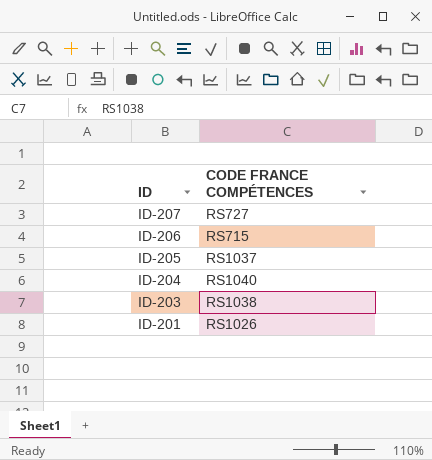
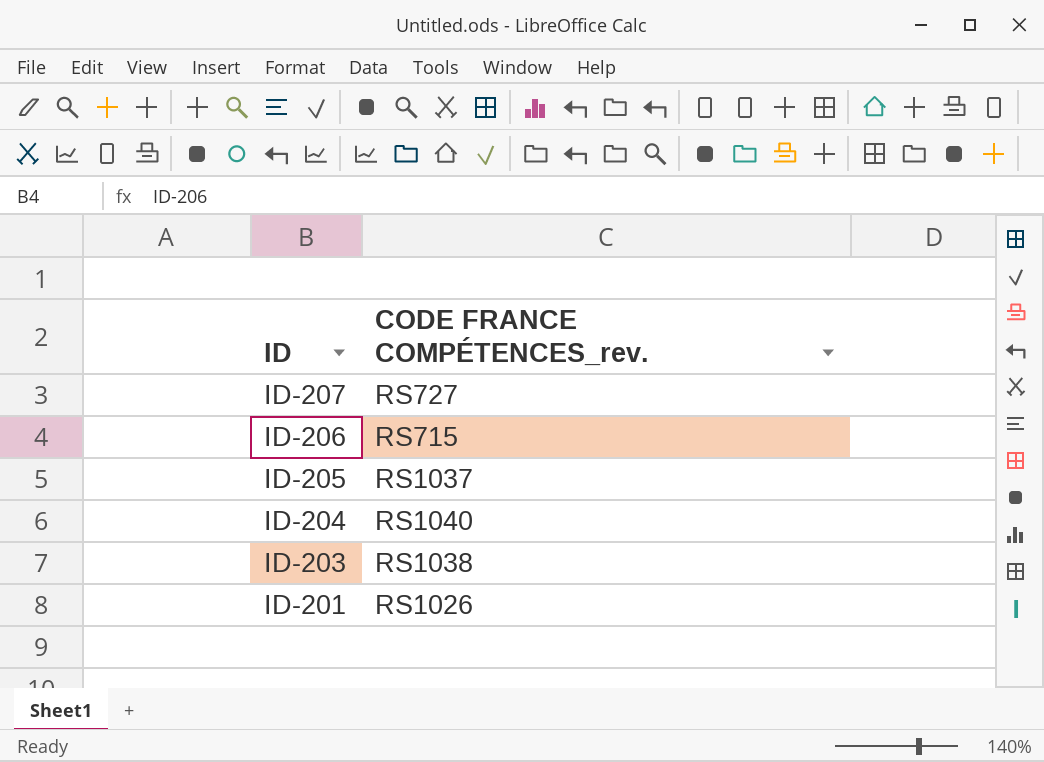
column name: CODE FRANCE COMPÉTENCES -> CODE FRANCE COMPÉTENCES_rev.

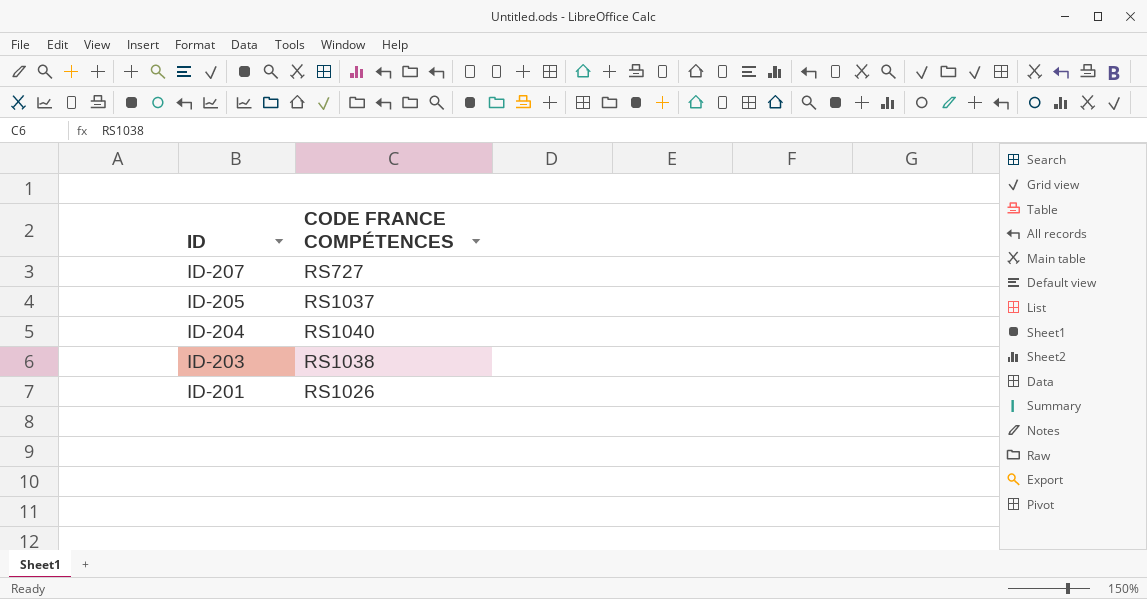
column name: CODE FRANCE COMPÉTENCES_rev. -> CODE FRANCE COMPÉTENCES
row ID-206: RS715 -> none

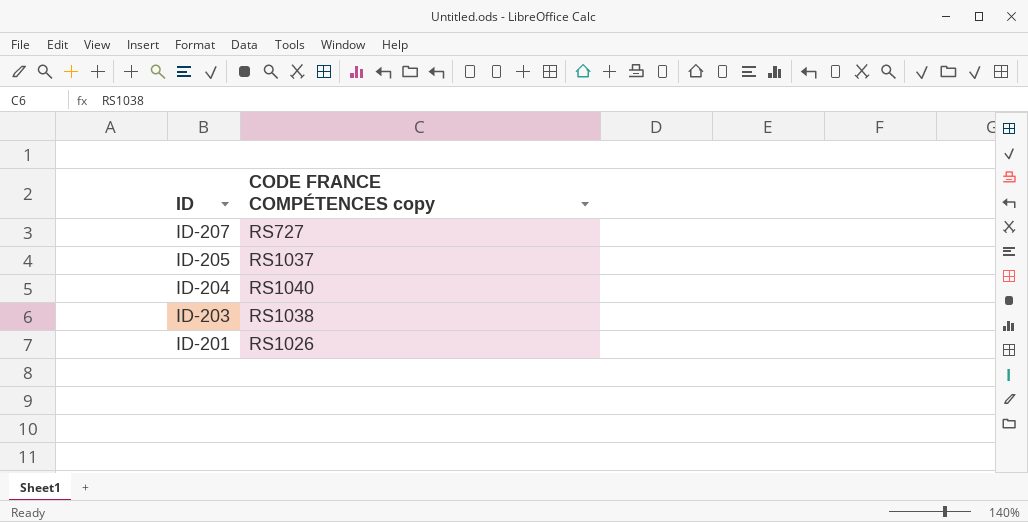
column name: CODE FRANCE COMPÉTENCES -> CODE FRANCE COMPÉTENCES copy

